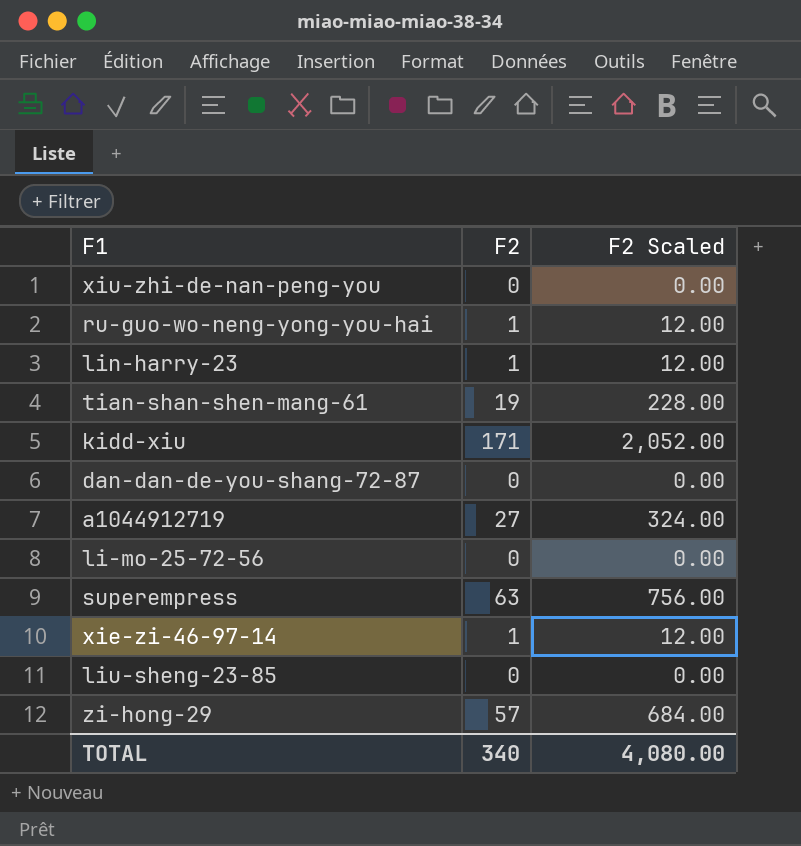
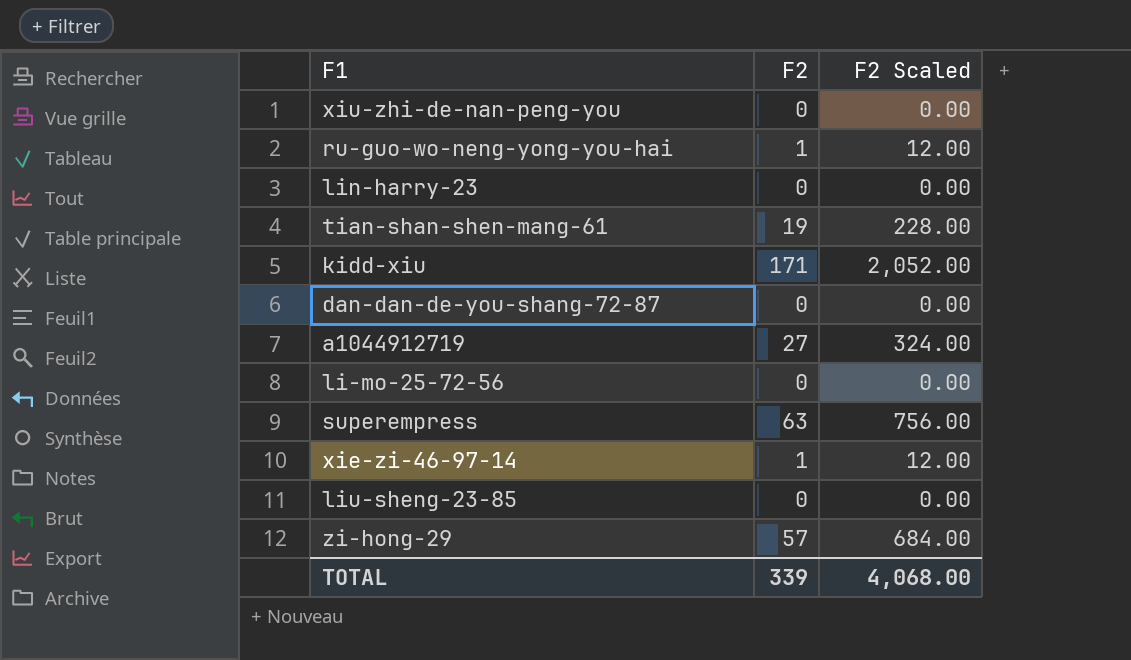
lin-harry-23 | F2: 1 -> 0
lin-harry-23 | F2 Scaled: 12.00 -> 0.00
TOTAL | F2: 340 -> 339
TOTAL | F2 Scaled: 4,080.00 -> 4,068.00

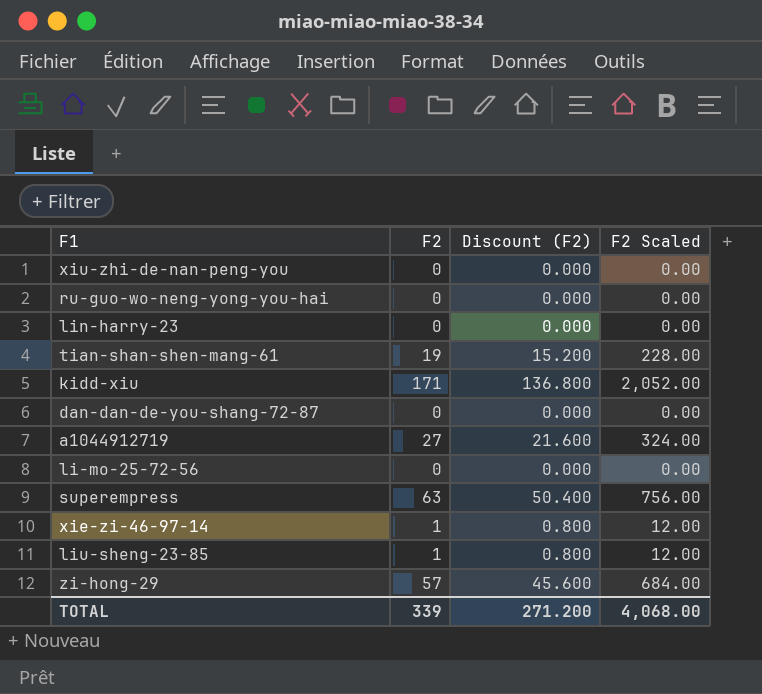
column Discount (F2) | formula: none -> [F2] * 0.8
ru-guo-wo-neng-yong-you-hai | F2: 1 -> 0
ru-guo-wo-neng-yong-you-hai | F2 Scaled: 12.00 -> 0.00
liu-sheng-23-85 | F2: 0 -> 1
liu-sheng-23-85 | F2 Scaled: 0.00 -> 12.00

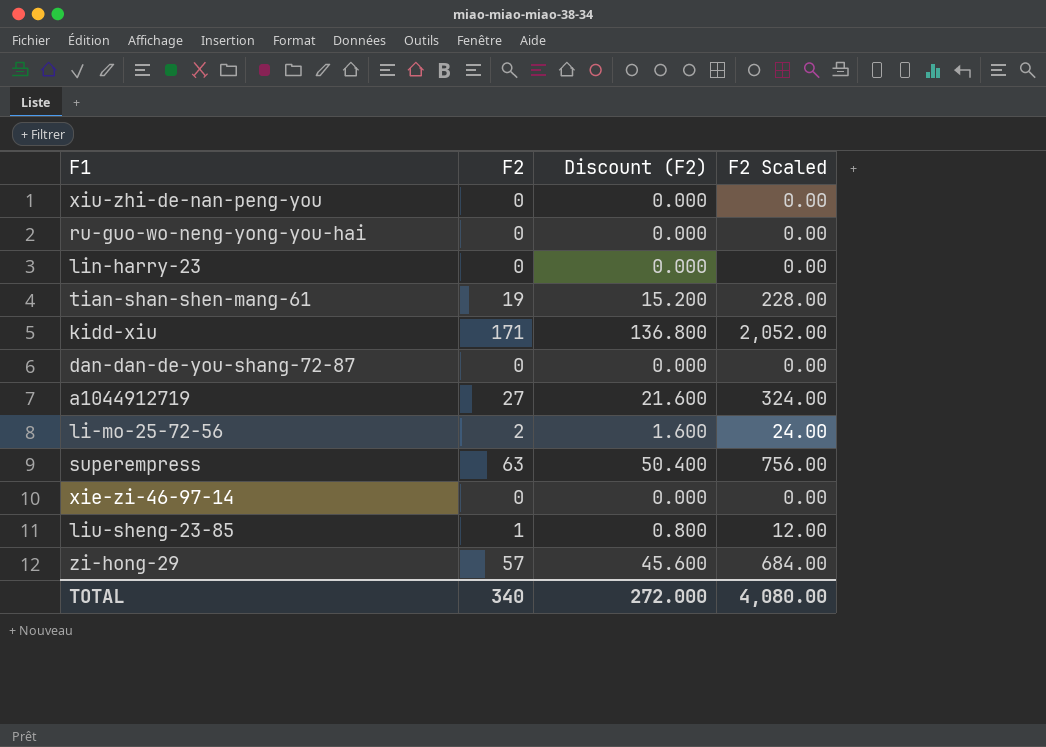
li-mo-25-72-56 | F2: 0 -> 2
li-mo-25-72-56 | Discount (F2): 0.000 -> 1.600
li-mo-25-72-56 | F2 Scaled: 0.00 -> 24.00
xie-zi-46-97-14 | F2: 1 -> 0
xie-zi-46-97-14 | Discount (F2): 0.800 -> 0.000
xie-zi-46-97-14 | F2 Scaled: 12.00 -> 0.00
TOTAL | F2: 339 -> 340
TOTAL | Discount (F2): 271.200 -> 272.000
TOTAL | F2 Scaled: 4,068.00 -> 4,080.00

